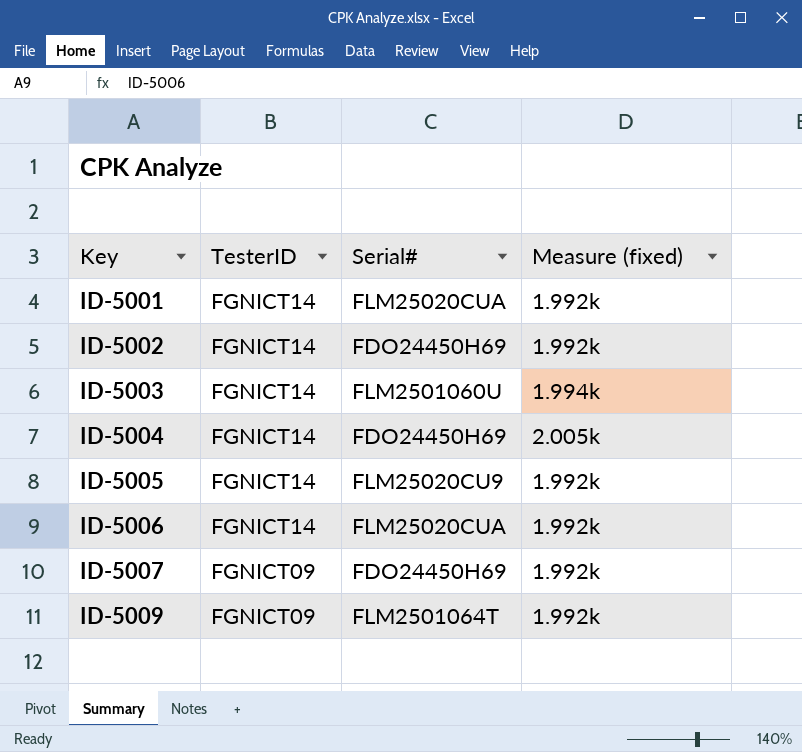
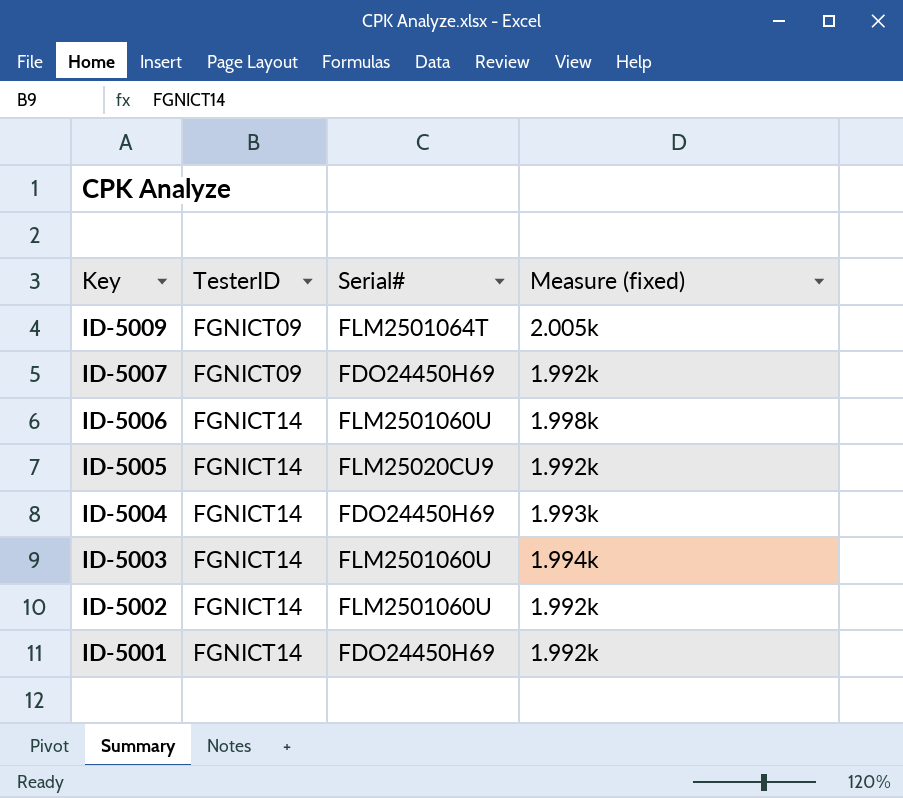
row order: Key ascending -> Key descending
ID-5009 | Measure (fixed): 1.992k -> 2.005k
ID-5006 | Serial#: FLM25020CUA -> FLM2501060U
ID-5006 | Measure (fixed): 1.992k -> 1.998k
ID-5004 | Measure (fixed): 2.005k -> 1.993k
ID-5002 | Serial#: FDO24450H69 -> FLM2501060U
ID-5001 | Serial#: FLM25020CUA -> FDO24450H69

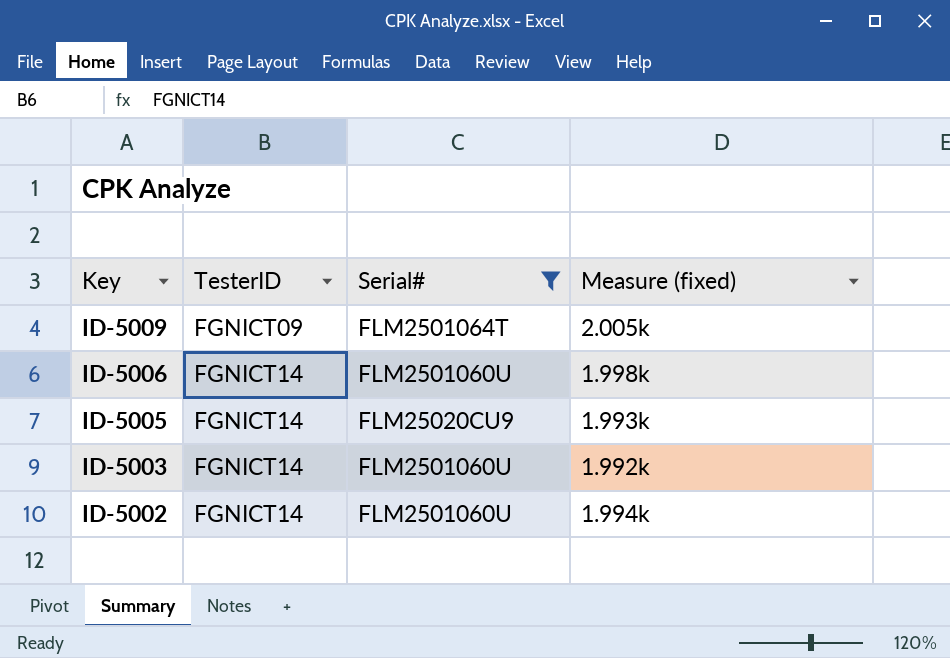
filter: none -> Serial# != FDO24450H69
ID-5005 | Measure (fixed): 1.992k -> 1.993k
ID-5003 | Measure (fixed): 1.994k -> 1.992k
ID-5002 | Measure (fixed): 1.992k -> 1.994k

